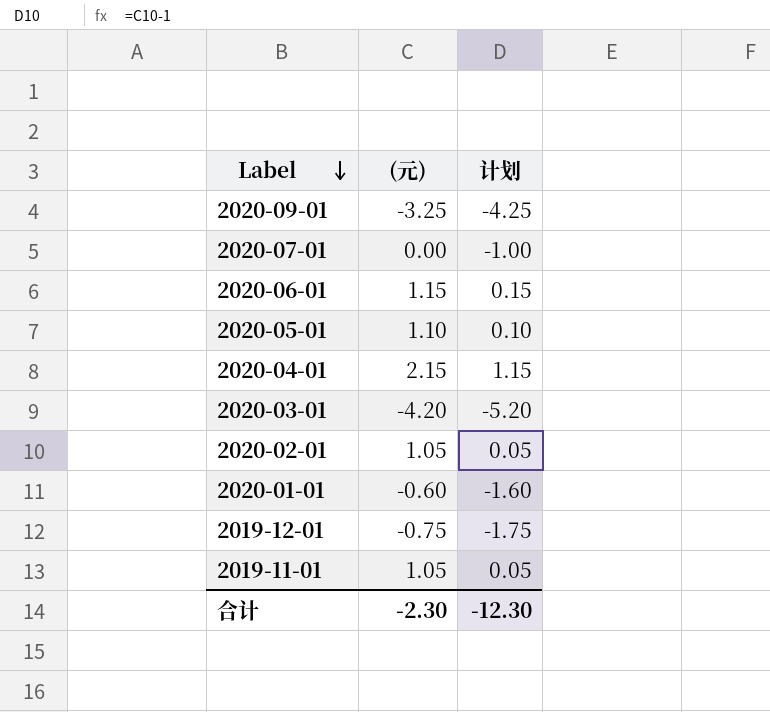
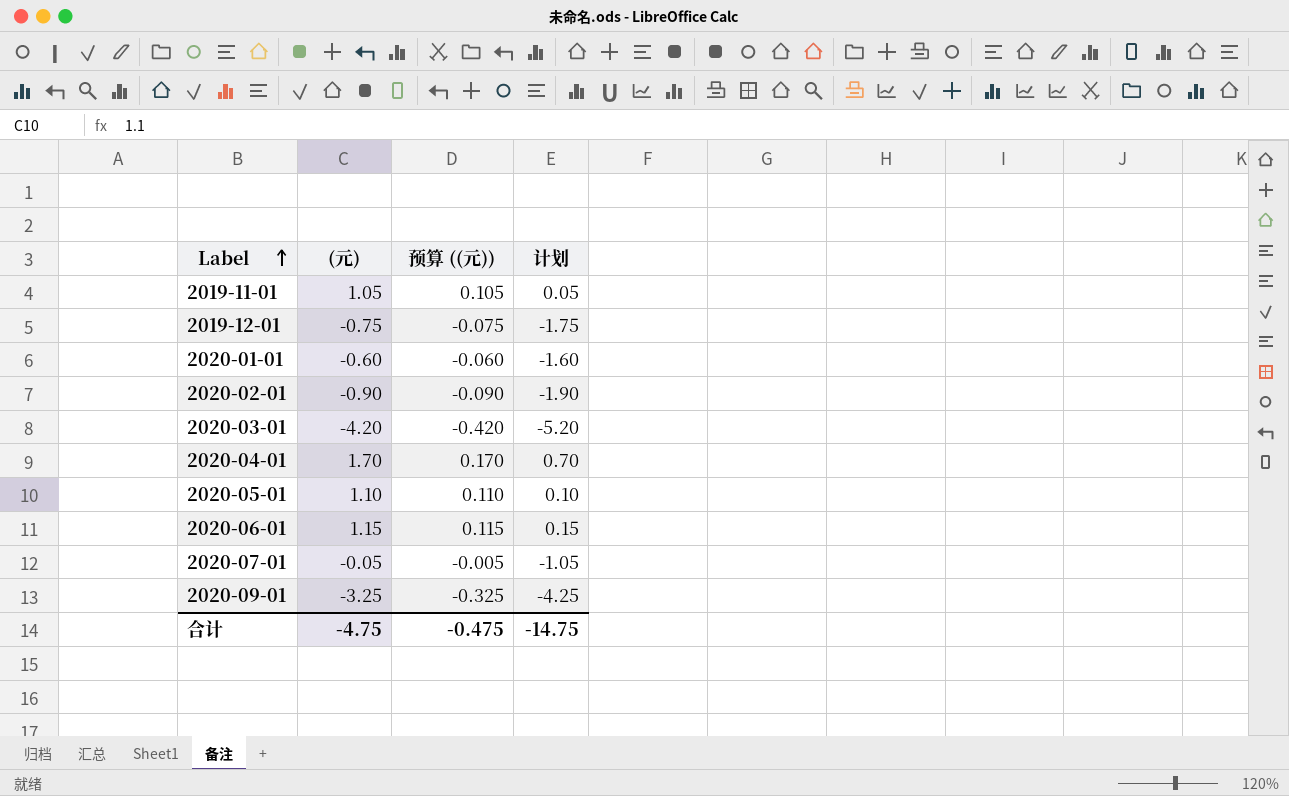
row order: Label descending -> Label ascending
column 预算 ((元)) | formula: none -> [(元)] * 0.1
2020-02-01 | (元): 1.05 -> -0.90
2020-02-01 | 计划: 0.05 -> -1.90
2020-04-01 | (元): 2.15 -> 1.70
2020-04-01 | 计划: 1.15 -> 0.70
2020-07-01 | (元): 0.00 -> -0.05
2020-07-01 | 计划: -1.00 -> -1.05
合计 | (元): -2.30 -> -4.75
合计 | 计划: -12.30 -> -14.75

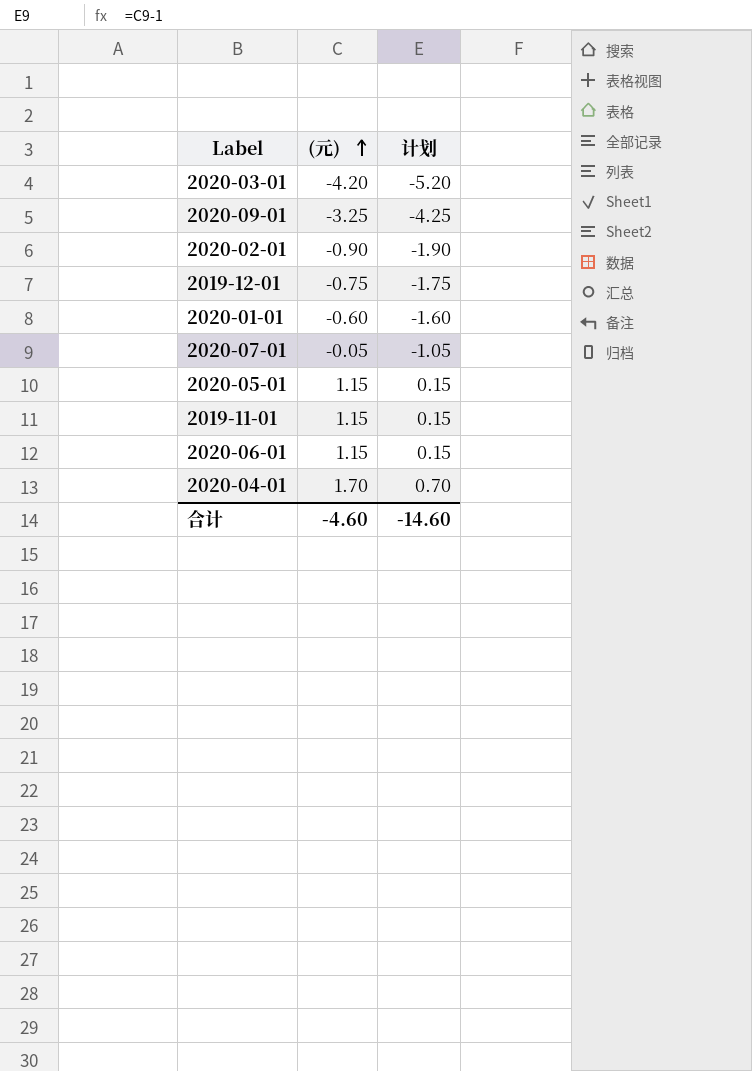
row order: Label ascending -> (元) ascending
column 预算 ((元)) | formula: [(元)] * 0.1 -> none
2020-05-01 | (元): 1.10 -> 1.15
2020-05-01 | 计划: 0.10 -> 0.15
2019-11-01 | (元): 1.05 -> 1.15
2019-11-01 | 计划: 0.05 -> 0.15
合计 | (元): -4.75 -> -4.60
合计 | 计划: -14.75 -> -14.60

